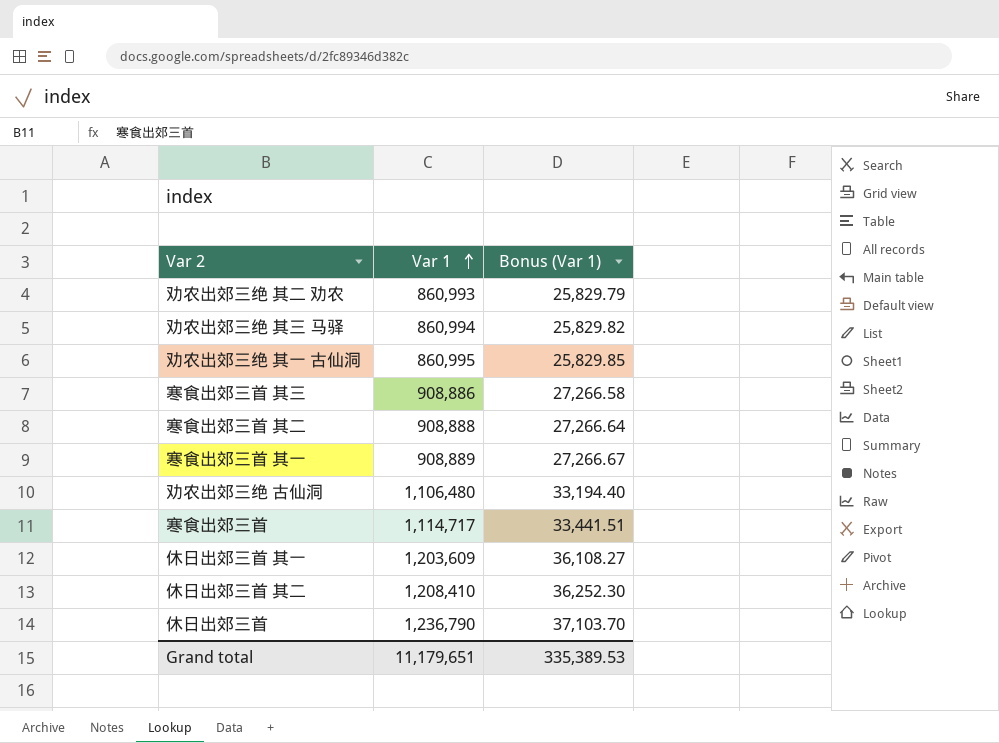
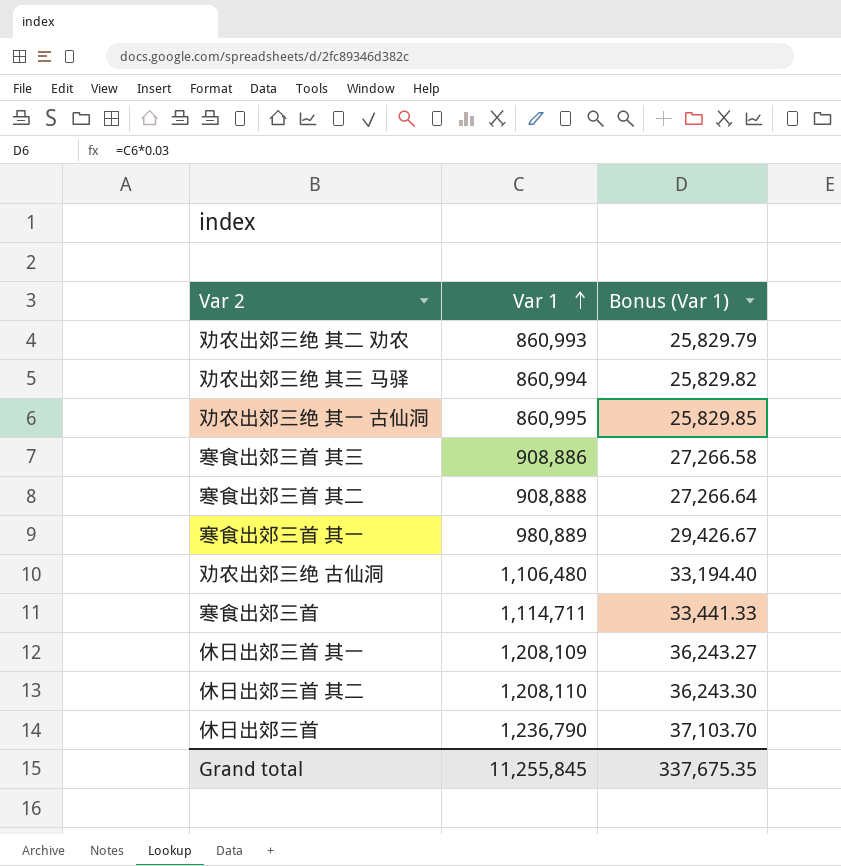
寒食出郊三首 其一 | Var 1: 908,889 -> 980,889
寒食出郊三首 其一 | Bonus (Var 1): 27,266.67 -> 29,426.67
寒食出郊三首 | Var 1: 1,114,717 -> 1,114,711
寒食出郊三首 | Bonus (Var 1): 33,441.51 -> 33,441.33
休日出郊三首 其一 | Var 1: 1,203,609 -> 1,208,109
休日出郊三首 其一 | Bonus (Var 1): 36,108.27 -> 36,243.27
休日出郊三首 其二 | Var 1: 1,208,410 -> 1,208,110
休日出郊三首 其二 | Bonus (Var 1): 36,252.30 -> 36,243.30
Grand total | Var 1: 11,179,651 -> 11,255,845
Grand total | Bonus (Var 1): 335,389.53 -> 337,675.35

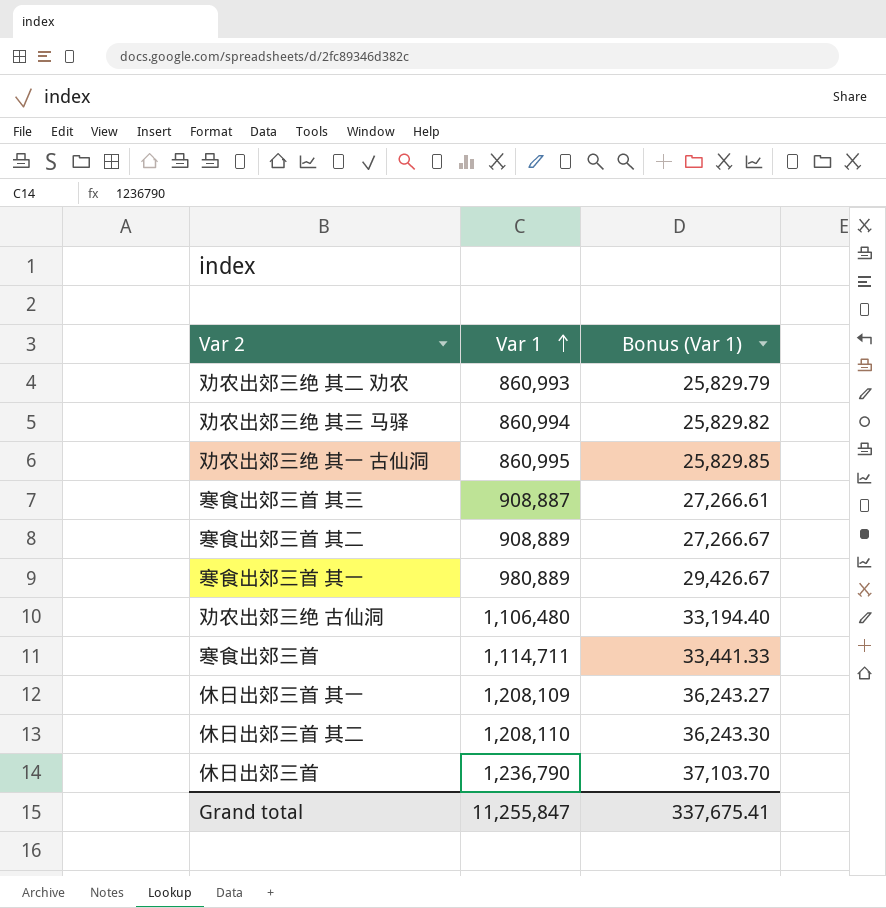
寒食出郊三首 其三 | Var 1: 908,886 -> 908,887
寒食出郊三首 其三 | Bonus (Var 1): 27,266.58 -> 27,266.61
寒食出郊三首 其二 | Var 1: 908,888 -> 908,889
寒食出郊三首 其二 | Bonus (Var 1): 27,266.64 -> 27,266.67
Grand total | Var 1: 11,255,845 -> 11,255,847
Grand total | Bonus (Var 1): 337,675.35 -> 337,675.41

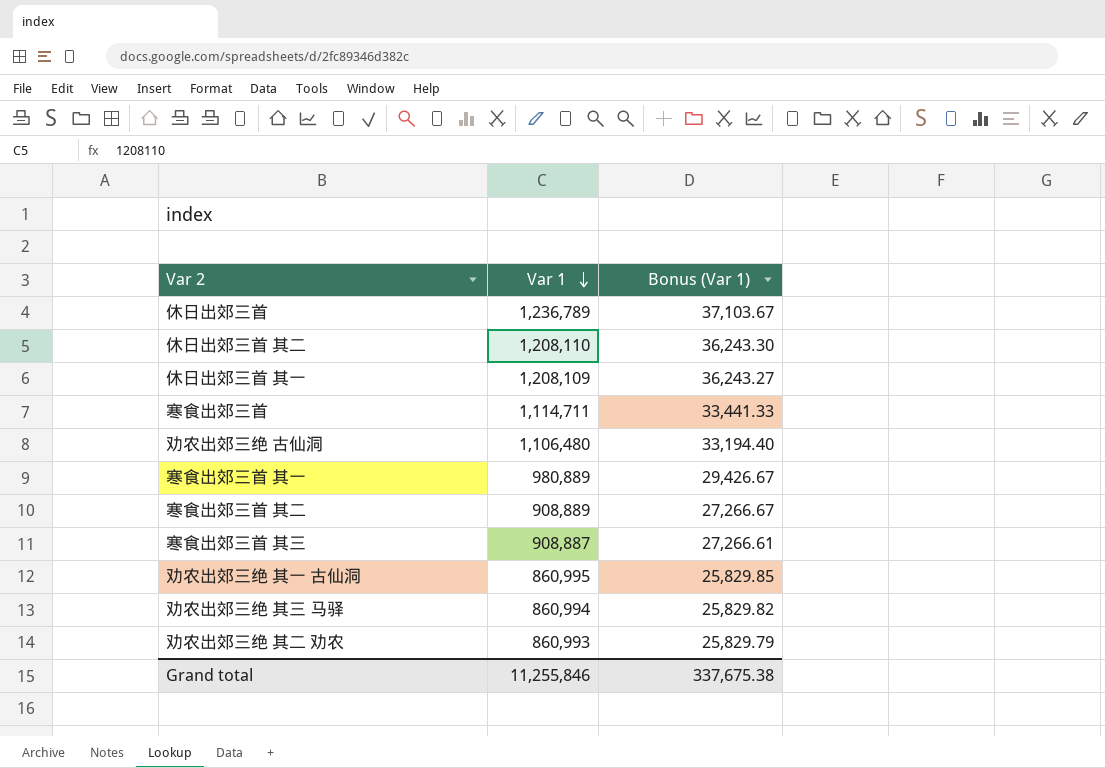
row order: Var 1 ascending -> Var 1 descending
休日出郊三首 | Var 1: 1,236,790 -> 1,236,789
休日出郊三首 | Bonus (Var 1): 37,103.70 -> 37,103.67
Grand total | Var 1: 11,255,847 -> 11,255,846
Grand total | Bonus (Var 1): 337,675.41 -> 337,675.38

